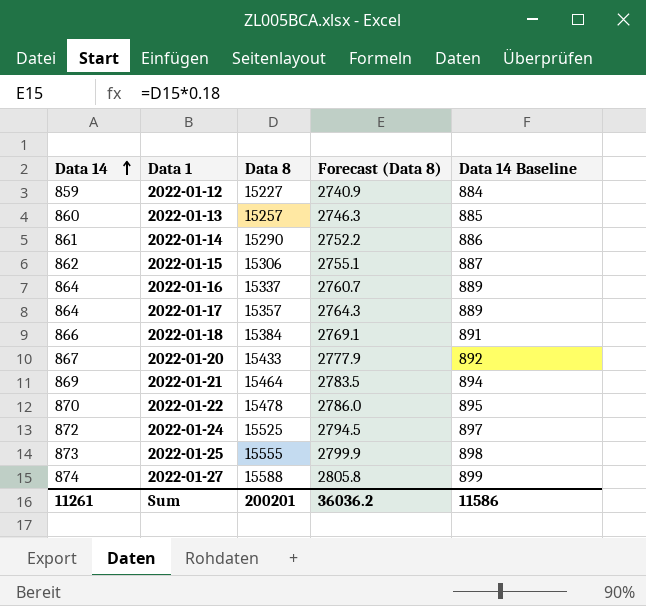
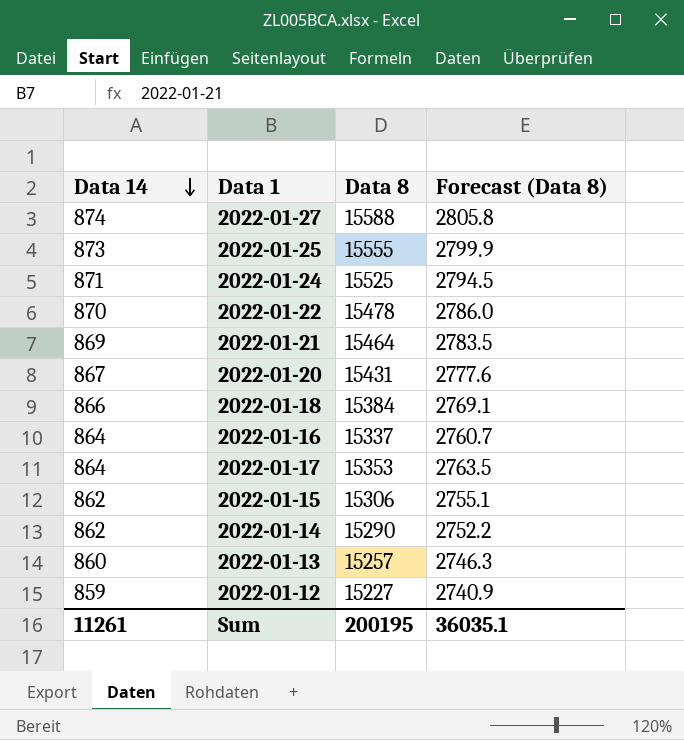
row order: Data 14 ascending -> Data 14 descending
column Data 14 Baseline | formula: [Data 14] + 25 -> none
2022-01-24 | Data 14: 872 -> 871
2022-01-20 | Data 8: 15433 -> 15431
2022-01-20 | Forecast (Data 8): 2777.9 -> 2777.6
2022-01-17 | Data 8: 15357 -> 15353
2022-01-17 | Forecast (Data 8): 2764.3 -> 2763.5
2022-01-14 | Data 14: 861 -> 862
Sum | Data 8: 200201 -> 200195
Sum | Forecast (Data 8): 36036.2 -> 36035.1

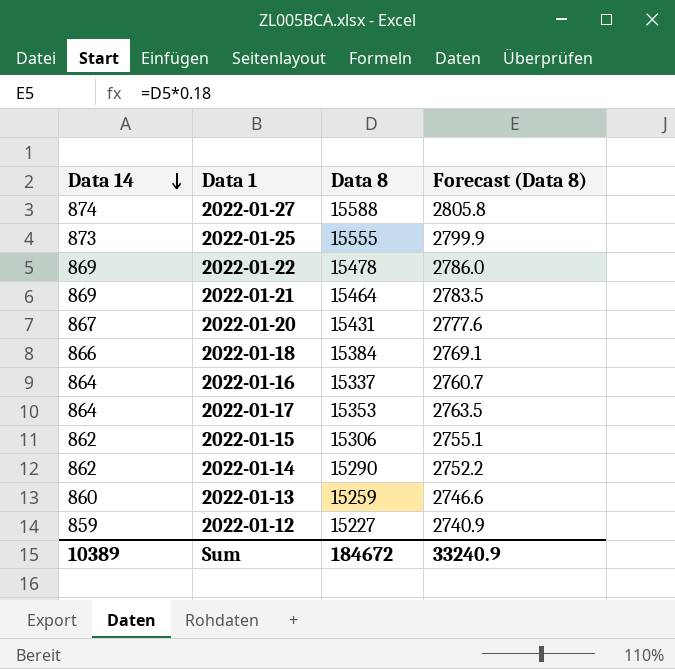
row 2022-01-24: 871 | 15525 | 2794.5 -> none
2022-01-22 | Data 14: 870 -> 869
2022-01-13 | Data 8: 15257 -> 15259
2022-01-13 | Forecast (Data 8): 2746.3 -> 2746.6
Sum | Data 14: 11261 -> 10389
Sum | Data 8: 200195 -> 184672
Sum | Forecast (Data 8): 36035.1 -> 33240.9

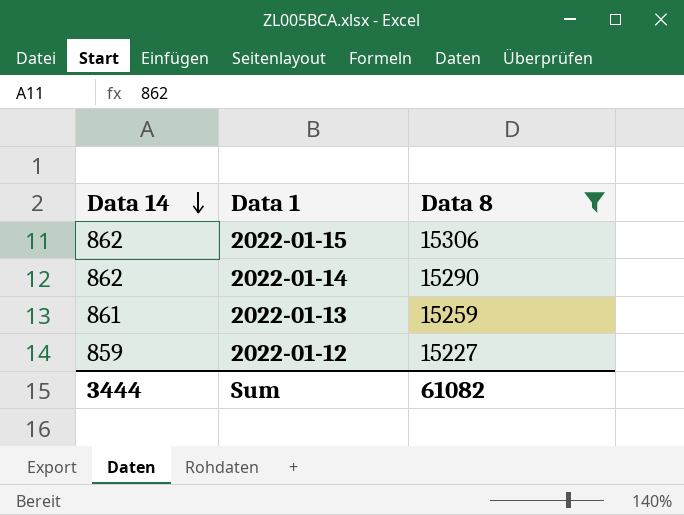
filter: none -> Data 8 <= 15306
column Forecast (Data 8) | formula: [Data 8] * 0.18 -> none
2022-01-13 | Data 14: 860 -> 861
Sum | Data 14: 10389 -> 3444
Sum | Data 8: 184672 -> 61082

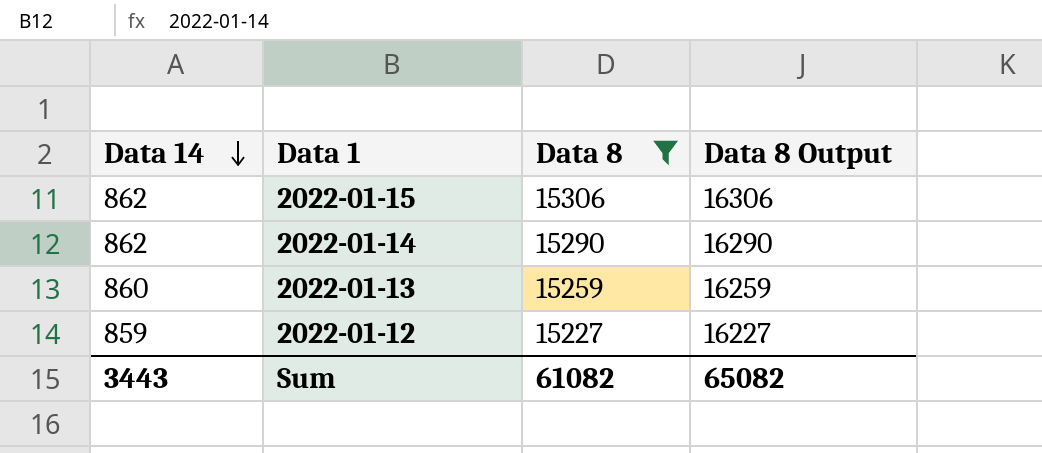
column Data 8 Output | formula: none -> [Data 8] + 1000
2022-01-13 | Data 14: 861 -> 860
Sum | Data 14: 3444 -> 3443

